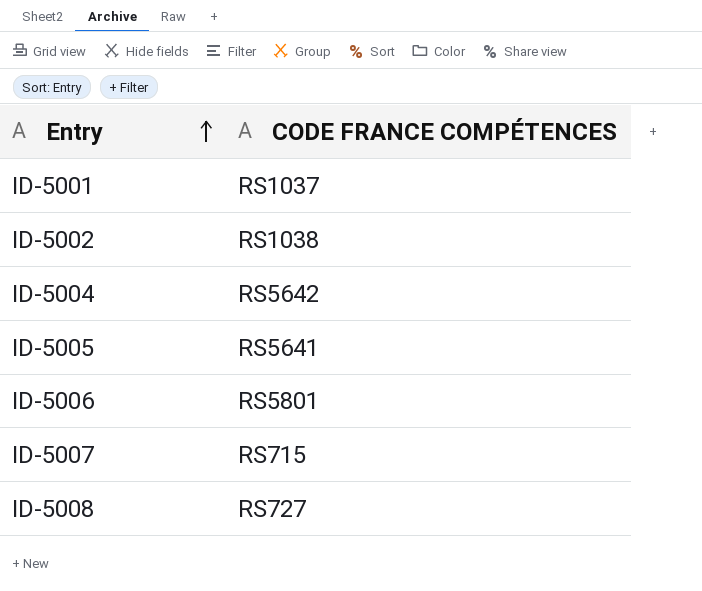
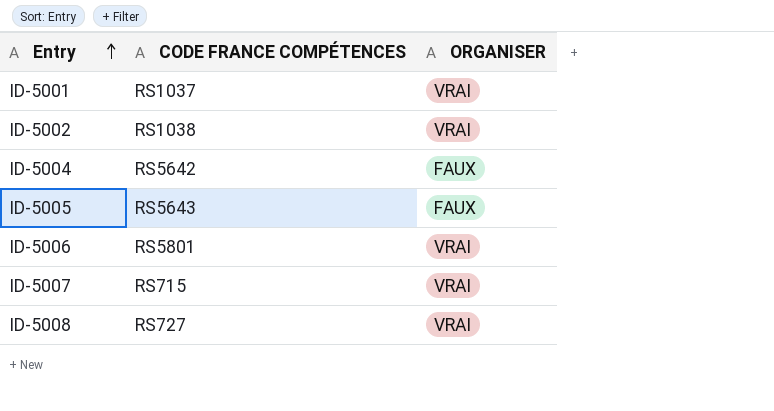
column ORGANISER | position: none -> 3
ID-5005 | CODE FRANCE COMPÉTENCES: RS5641 -> RS5643

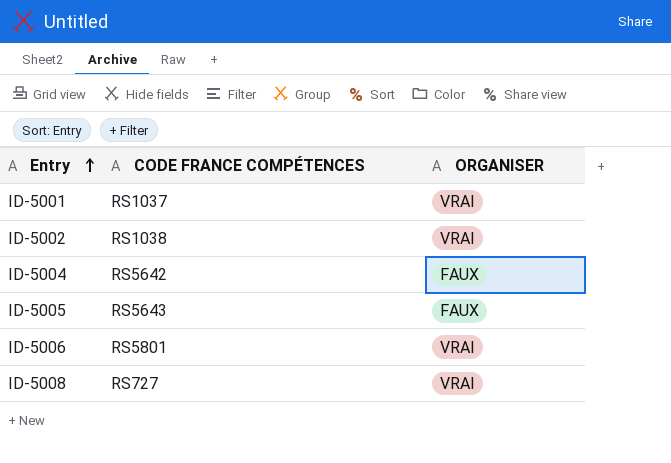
row ID-5007: RS715 | VRAI -> none

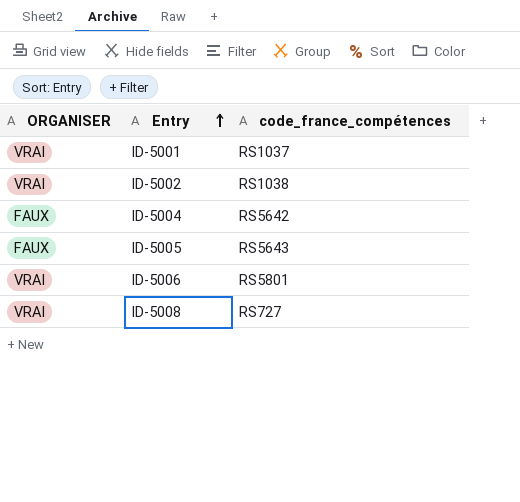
column ORGANISER | position: 3 -> 1
column name: CODE FRANCE COMPÉTENCES -> code_france_compétences

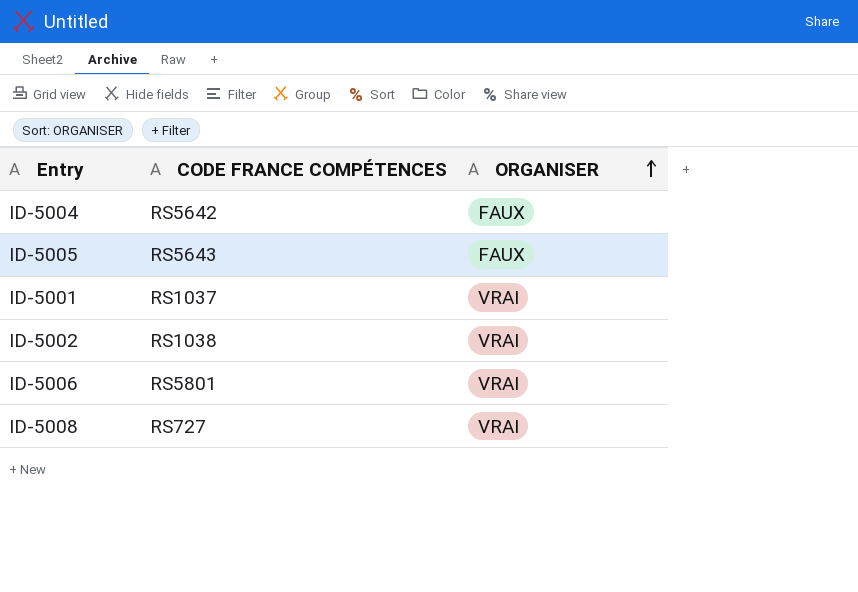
row order: Entry ascending -> ORGANISER ascending
column name: code_france_compétences -> CODE FRANCE COMPÉTENCES
column ORGANISER | position: 1 -> 3

